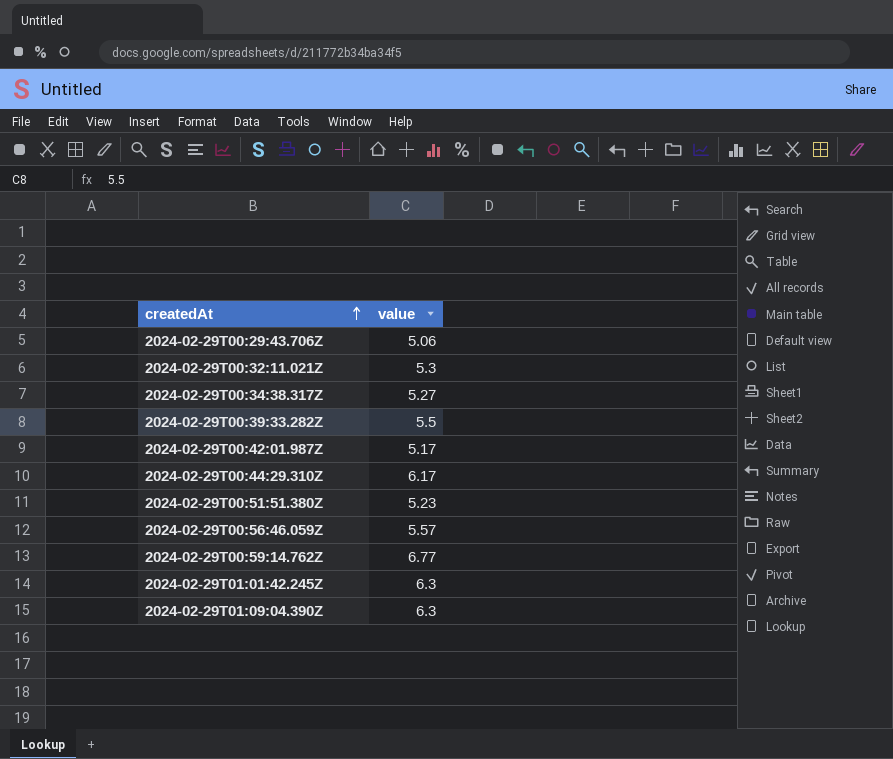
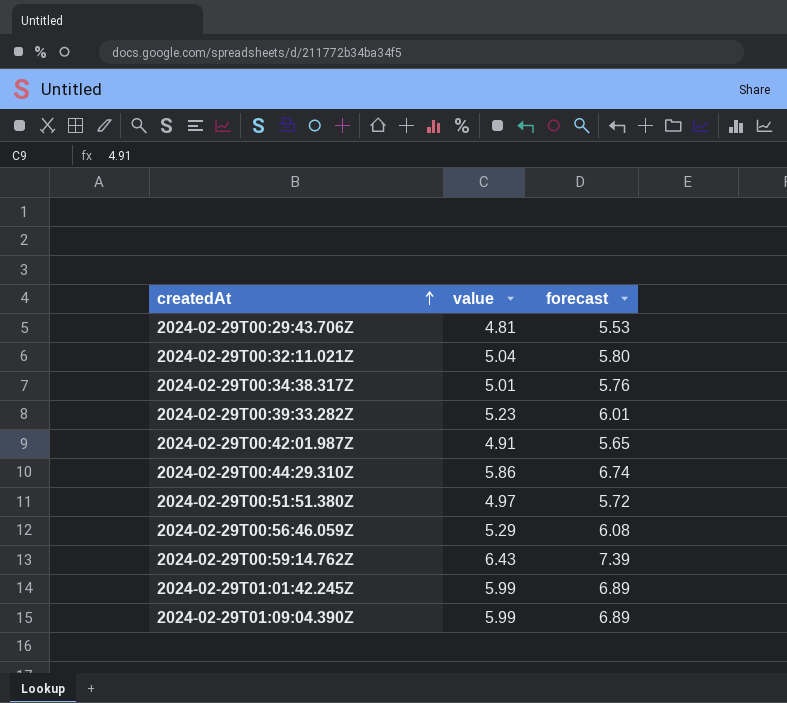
column forecast | formula: none -> [value] * 1.15
2024-02-29T00:29:43.706Z | value: 5.06 -> 4.81
2024-02-29T00:32:11.021Z | value: 5.3 -> 5.04
2024-02-29T00:34:38.317Z | value: 5.27 -> 5.01
2024-02-29T00:39:33.282Z | value: 5.5 -> 5.23
2024-02-29T00:42:01.987Z | value: 5.17 -> 4.91
2024-02-29T00:44:29.310Z | value: 6.17 -> 5.86
2024-02-29T00:51:51.380Z | value: 5.23 -> 4.97
2024-02-29T00:56:46.059Z | value: 5.57 -> 5.29
2024-02-29T00:59:14.762Z | value: 6.77 -> 6.43
2024-02-29T01:01:42.245Z | value: 6.3 -> 5.99
2024-02-29T01:09:04.390Z | value: 6.3 -> 5.99

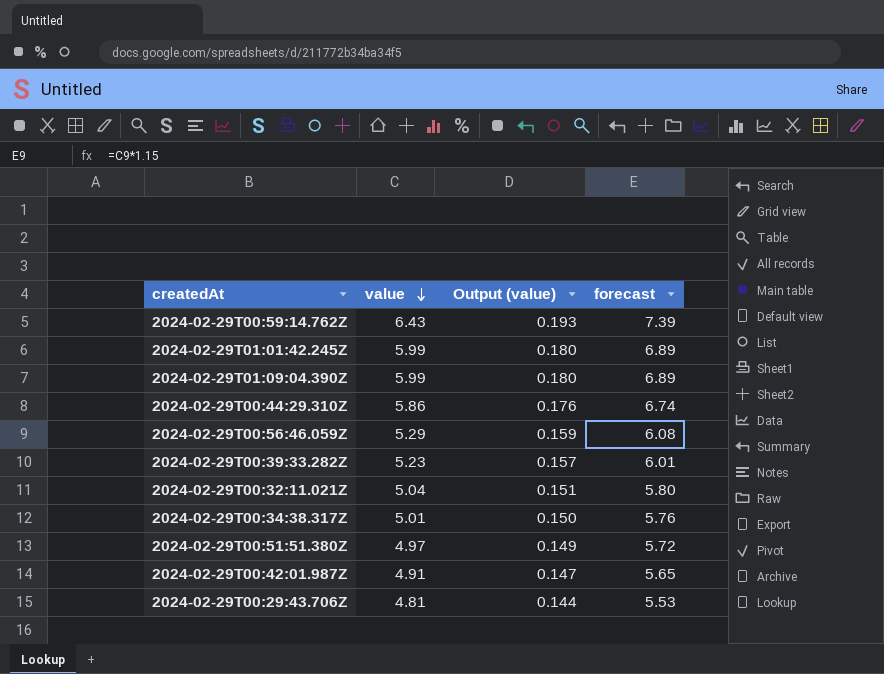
row order: createdAt ascending -> value descending
column Output (value) | formula: none -> [value] * 0.03

